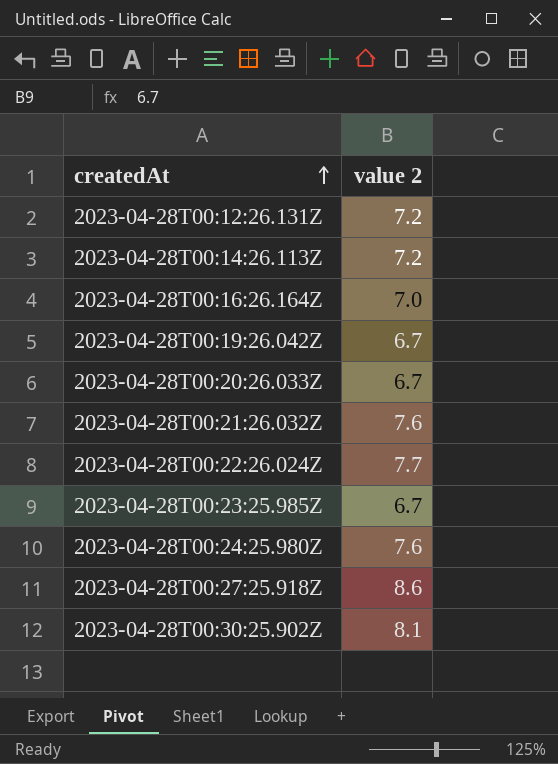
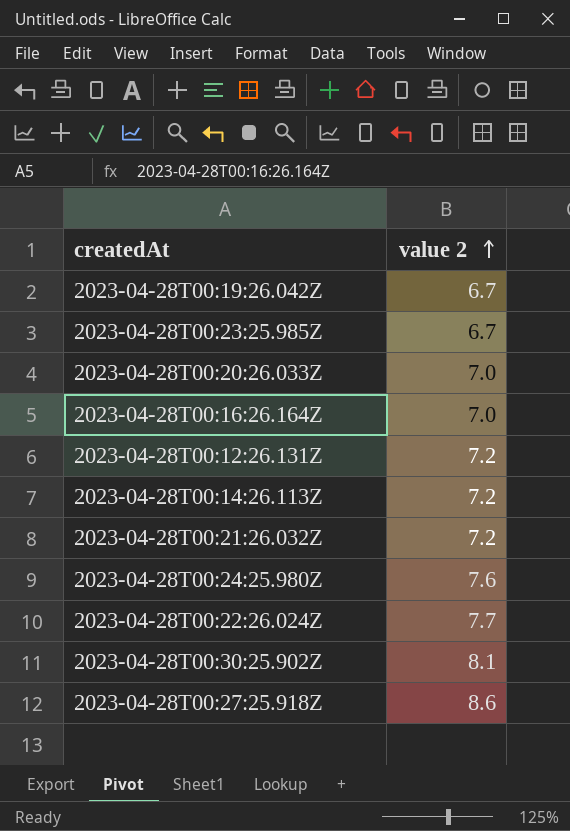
row order: createdAt ascending -> value 2 ascending
2023-04-28T00:20:26.033Z | value 2: 6.7 -> 7.0
2023-04-28T00:21:26.032Z | value 2: 7.6 -> 7.2

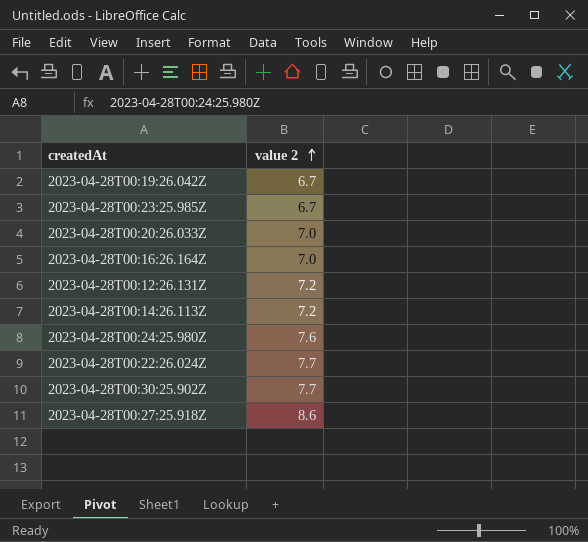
row 2023-04-28T00:21:26.032Z: 7.2 -> none
2023-04-28T00:30:25.902Z | value 2: 8.1 -> 7.7

